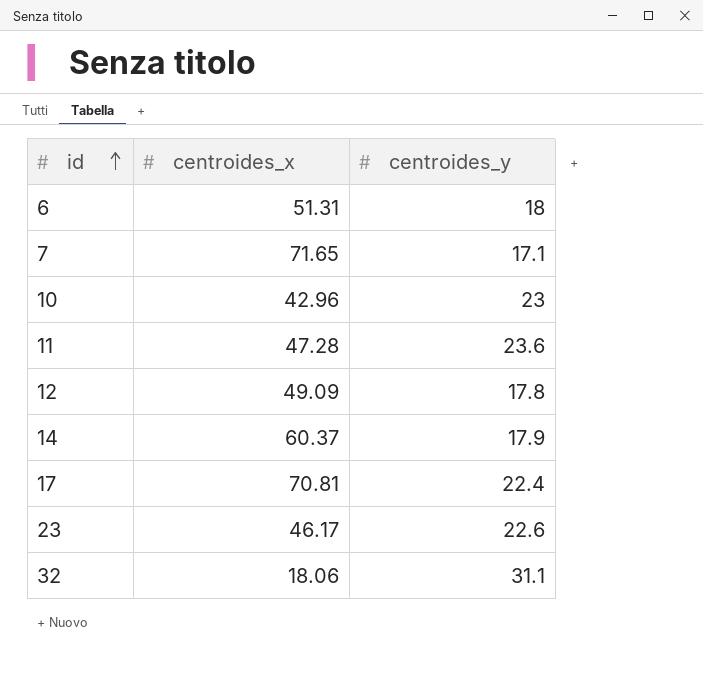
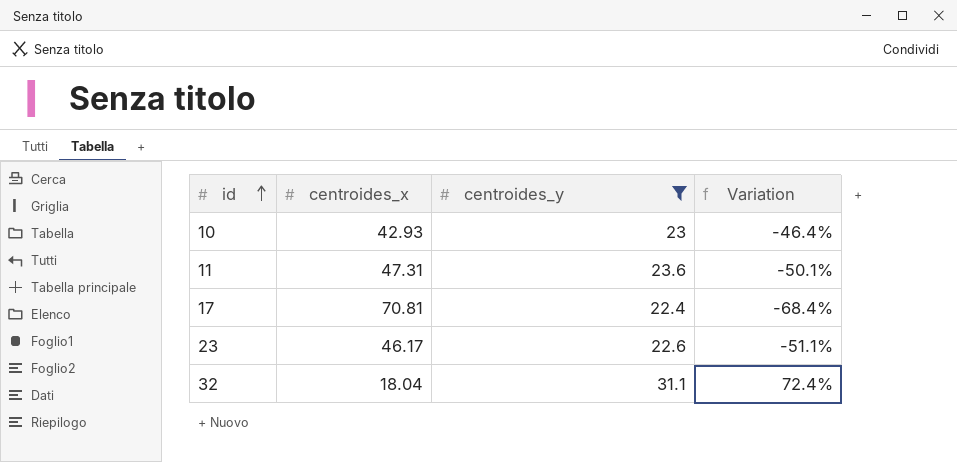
filter: none -> centroides_y >= 22.4
column Variation | formula: none -> ([centroides_y] - [centroides_x]) / [centroides_x]
10 | centroides_x: 42.96 -> 42.93
11 | centroides_x: 47.28 -> 47.31
32 | centroides_x: 18.06 -> 18.04

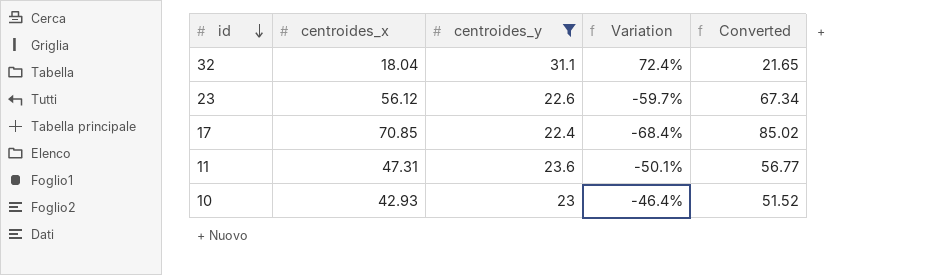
row order: id ascending -> id descending
column Converted | formula: none -> [centroides_x] * 1.2
23 | centroides_x: 46.17 -> 56.12
23 | Variation: -51.1% -> -59.7%
17 | centroides_x: 70.81 -> 70.85

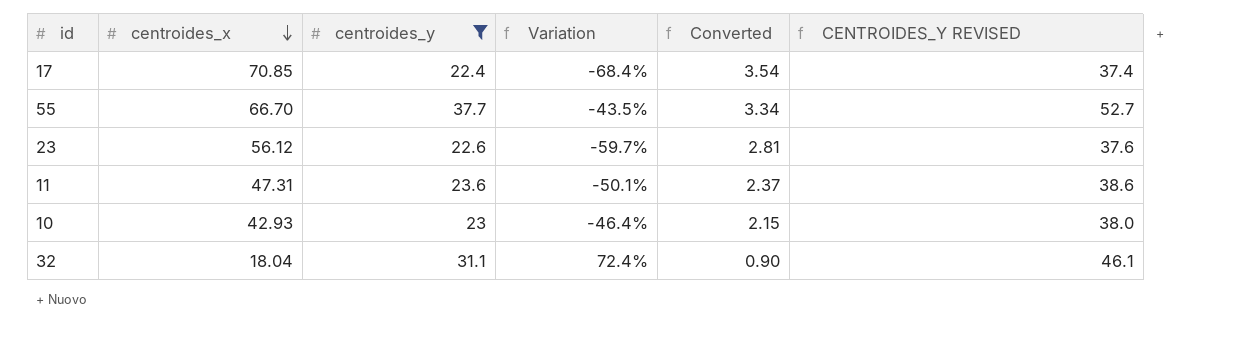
row order: id descending -> centroides_x descending
column Converted | formula: [centroides_x] * 1.2 -> [centroides_x] * 0.05
column CENTROIDES_Y REVISED | formula: none -> [centroides_y] + 15
row 55: none -> 66.70 | 37.7 | -43.5% | 3.34 | 52.7

